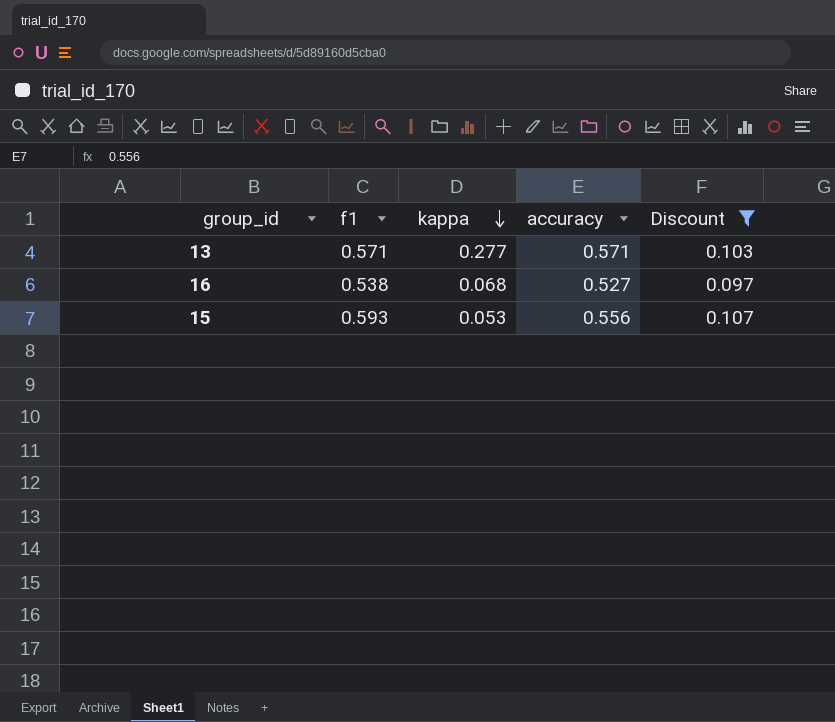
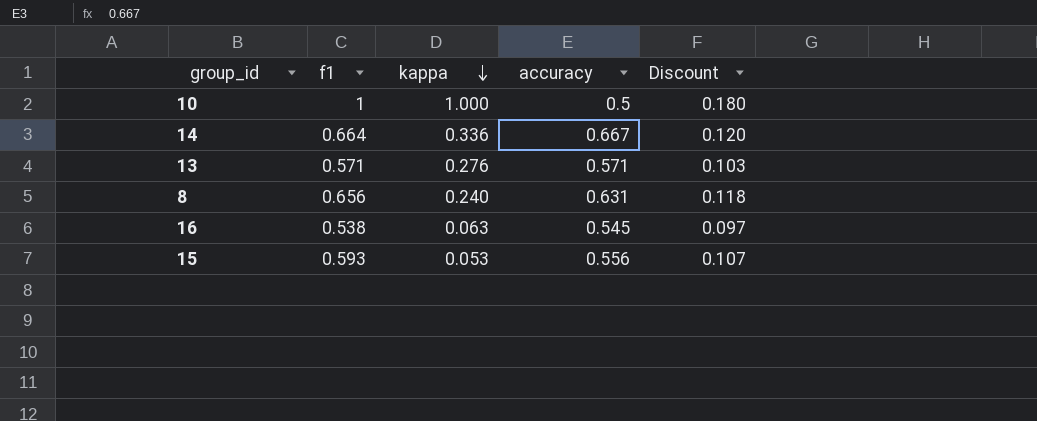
filter: Discount <= 0.107 -> none
13 | kappa: 0.277 -> 0.276
16 | kappa: 0.068 -> 0.063
16 | accuracy: 0.527 -> 0.545

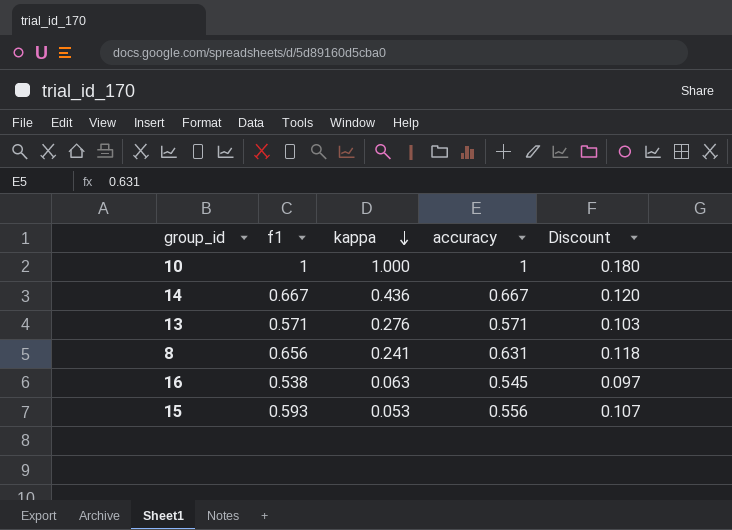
10 | accuracy: 0.5 -> 1
14 | f1: 0.664 -> 0.667
14 | kappa: 0.336 -> 0.436
8 | kappa: 0.240 -> 0.241

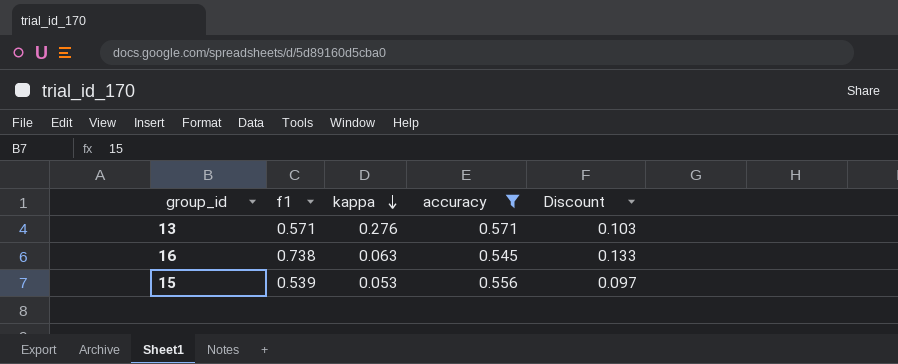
filter: none -> accuracy <= 0.571
16 | f1: 0.538 -> 0.738
16 | Discount: 0.097 -> 0.133
15 | f1: 0.593 -> 0.539
15 | Discount: 0.107 -> 0.097

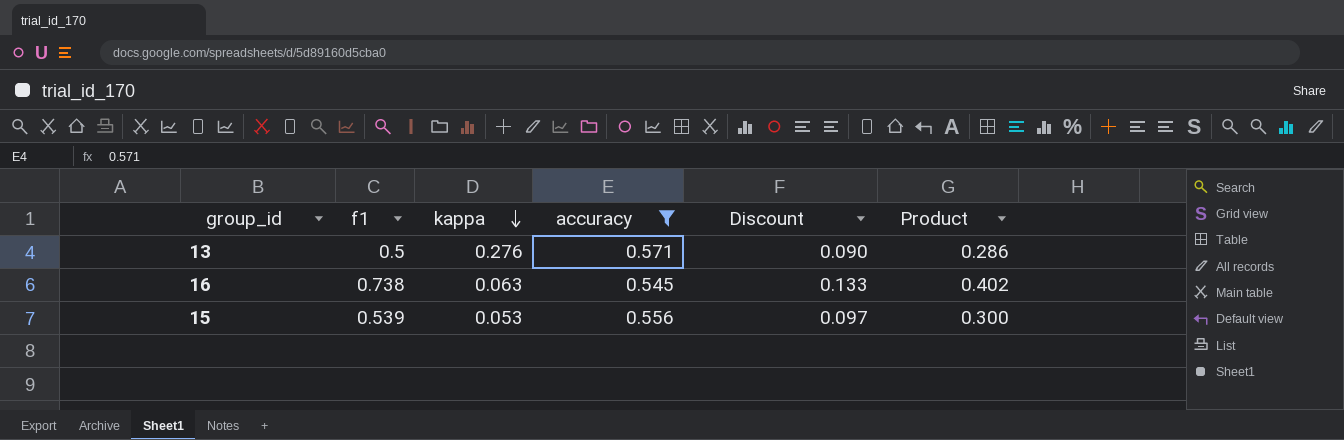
column Product | formula: none -> [f1] * [accuracy]
13 | f1: 0.571 -> 0.5
13 | Discount: 0.103 -> 0.090

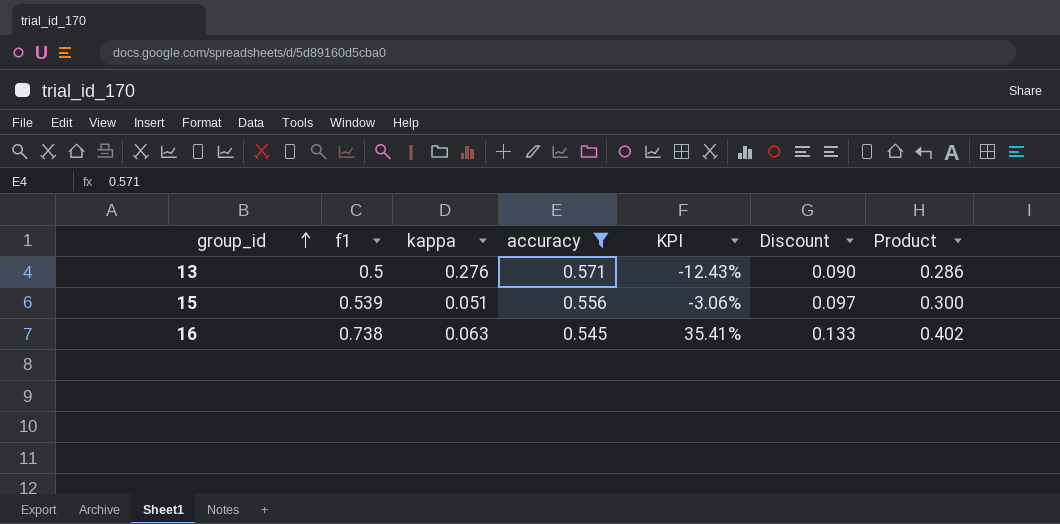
row order: kappa descending -> group_id ascending
column KPI | formula: none -> ([f1] - [accuracy]) / [accuracy]
15 | kappa: 0.053 -> 0.051

